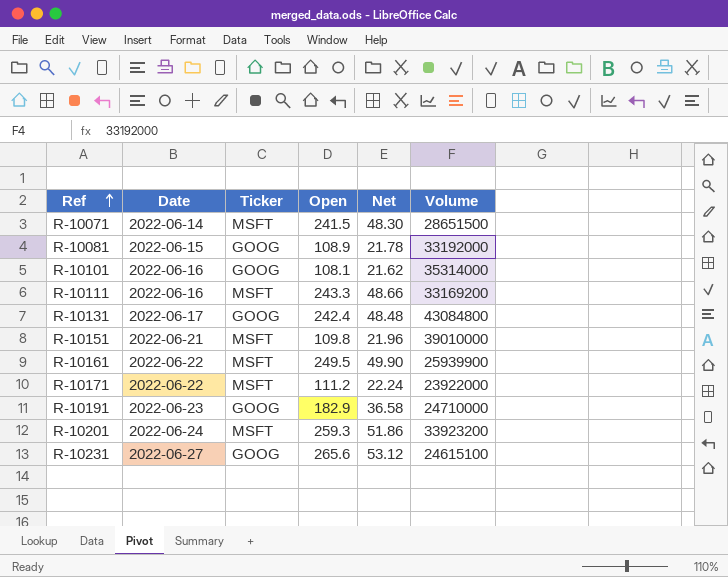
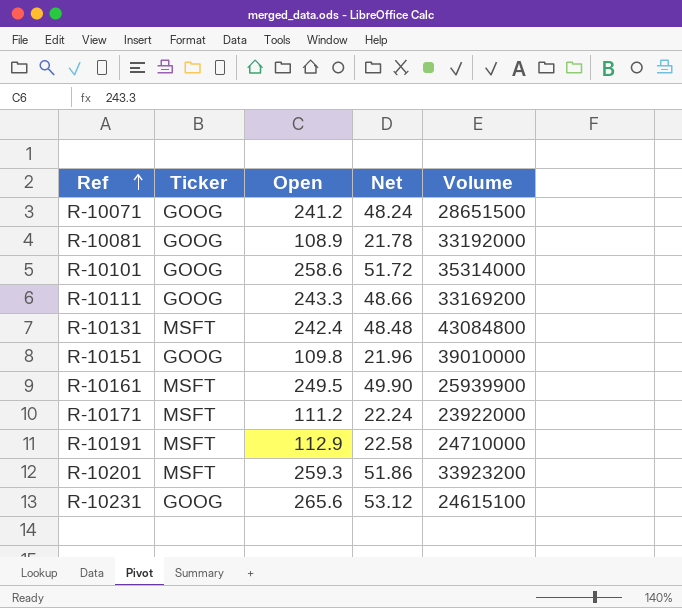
column Date | position: 2 -> none
R-10071 | Ticker: MSFT -> GOOG
R-10071 | Open: 241.5 -> 241.2
R-10071 | Net: 48.30 -> 48.24
R-10101 | Open: 108.1 -> 258.6
R-10101 | Net: 21.62 -> 51.72
R-10111 | Ticker: MSFT -> GOOG
R-10131 | Ticker: GOOG -> MSFT
R-10151 | Ticker: MSFT -> GOOG
R-10191 | Ticker: GOOG -> MSFT
R-10191 | Open: 182.9 -> 112.9
R-10191 | Net: 36.58 -> 22.58

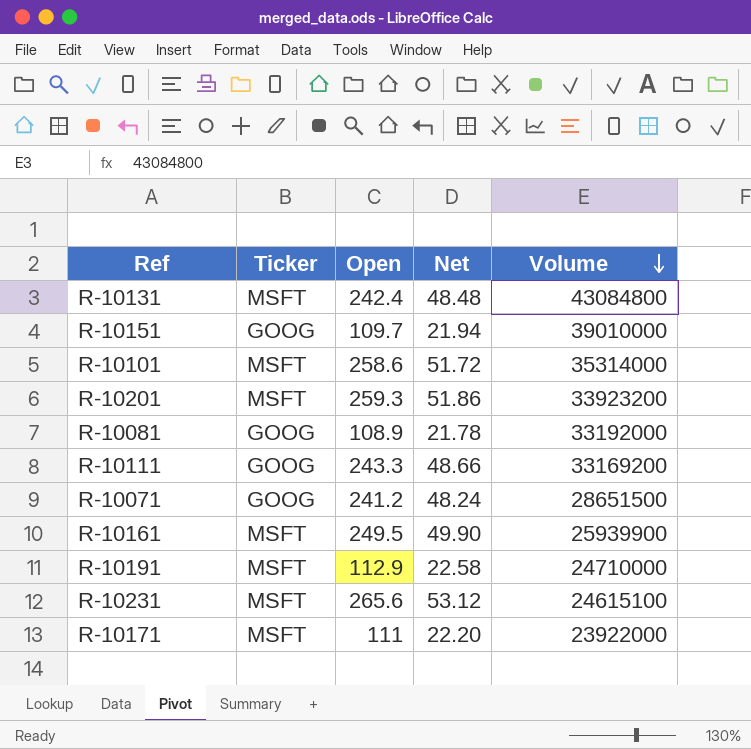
row order: Ref ascending -> Volume descending
R-10151 | Open: 109.8 -> 109.7
R-10151 | Net: 21.96 -> 21.94
R-10101 | Ticker: GOOG -> MSFT
R-10231 | Ticker: GOOG -> MSFT
R-10171 | Open: 111.2 -> 111
R-10171 | Net: 22.24 -> 22.20

